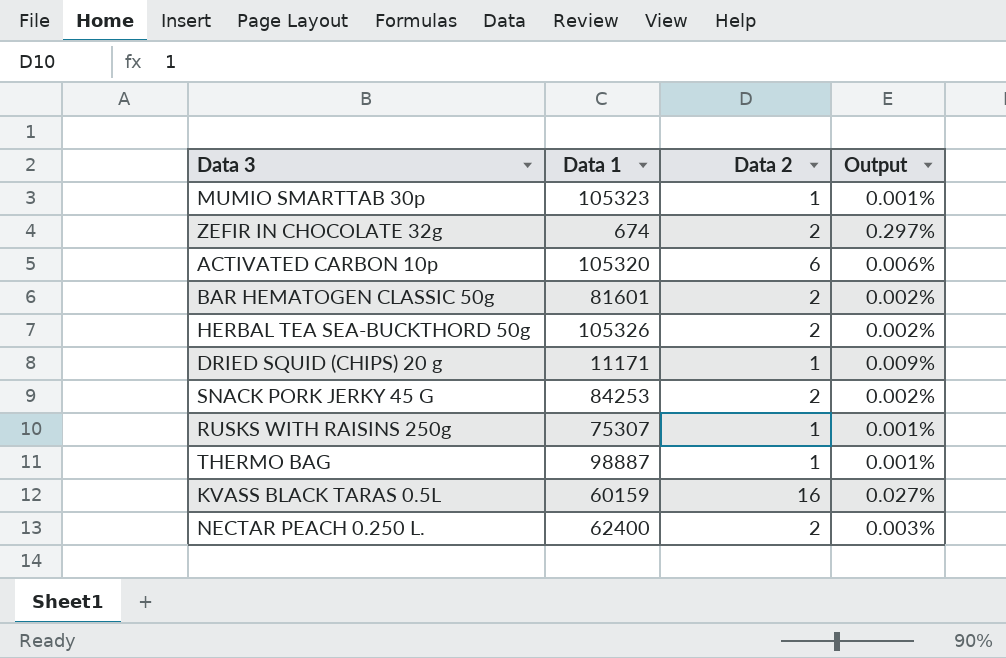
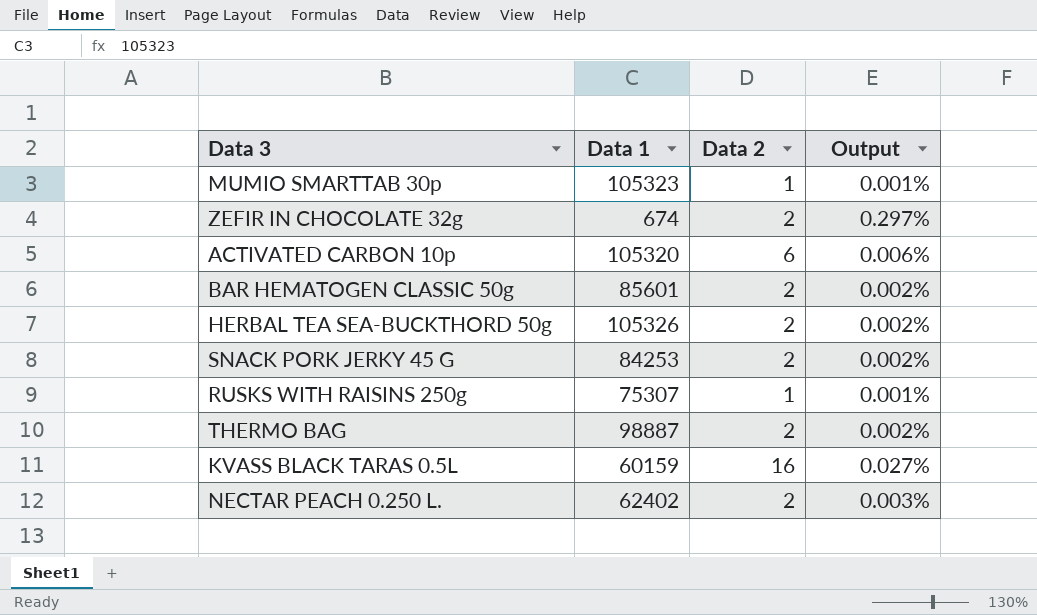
row DRIED SQUID (CHIPS) 20 g: 11171 | 1 | 0.009% -> none
BAR HEMATOGEN CLASSIC 50g | Data 1: 81601 -> 85601
THERMO BAG | Data 2: 1 -> 2
THERMO BAG | Output: 0.001% -> 0.002%
NECTAR PEACH 0.250 L. | Data 1: 62400 -> 62402

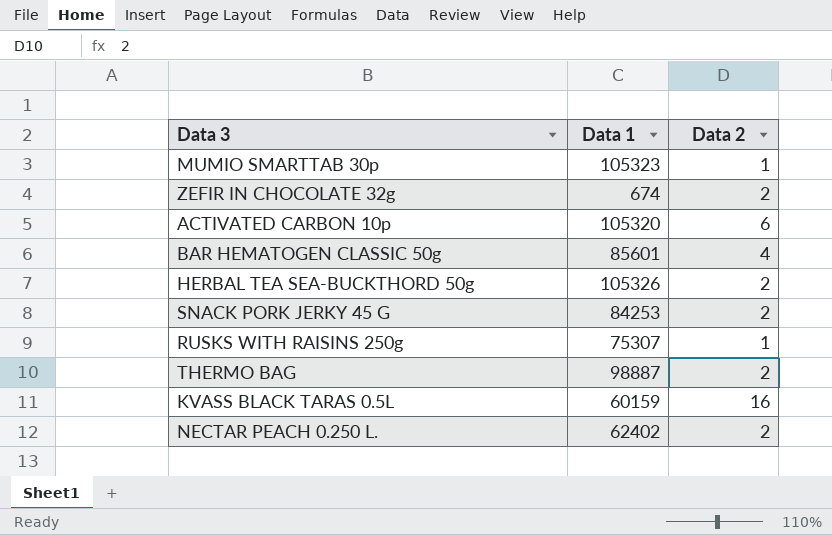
column Output | formula: [Data 2] / [Data 1] -> none
BAR HEMATOGEN CLASSIC 50g | Data 2: 2 -> 4

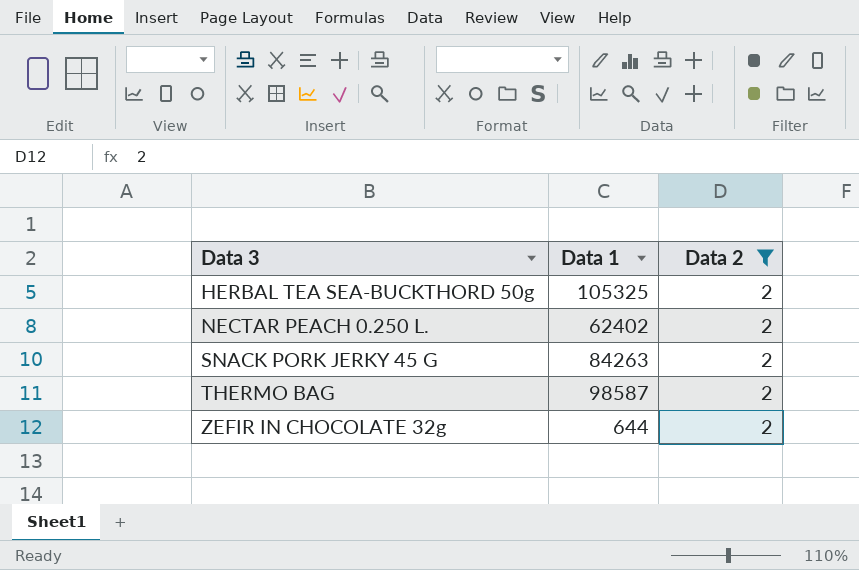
filter: none -> Data 2 = 2
row order: none -> Data 3 ascending
HERBAL TEA SEA-BUCKTHORD 50g | Data 1: 105326 -> 105325
SNACK PORK JERKY 45 G | Data 1: 84253 -> 84263
THERMO BAG | Data 1: 98887 -> 98587
ZEFIR IN CHOCOLATE 32g | Data 1: 674 -> 644

